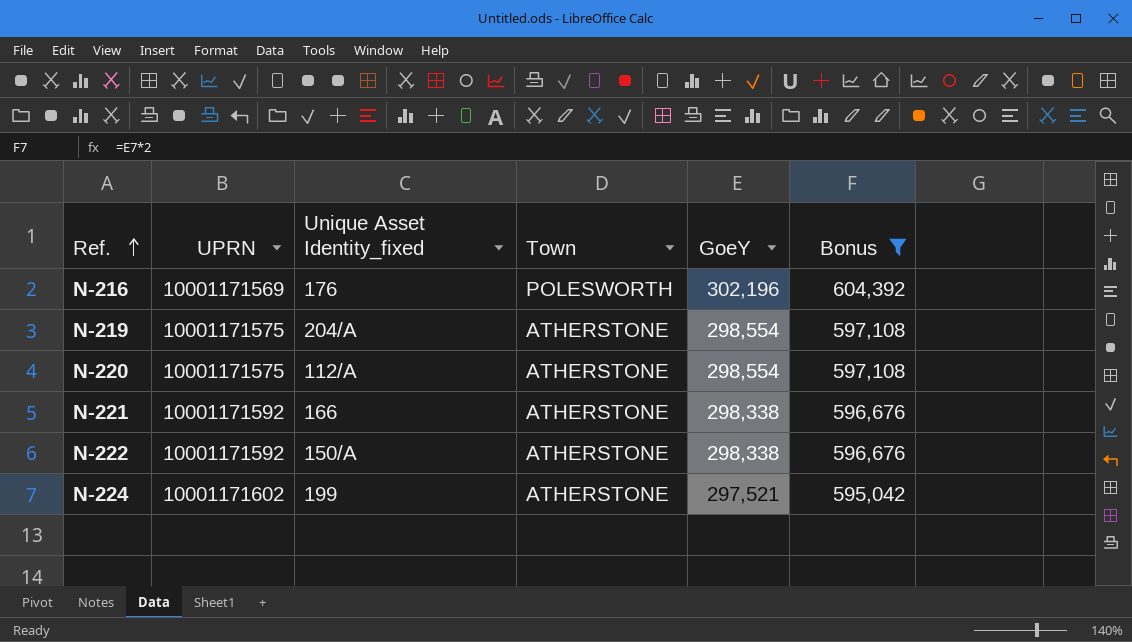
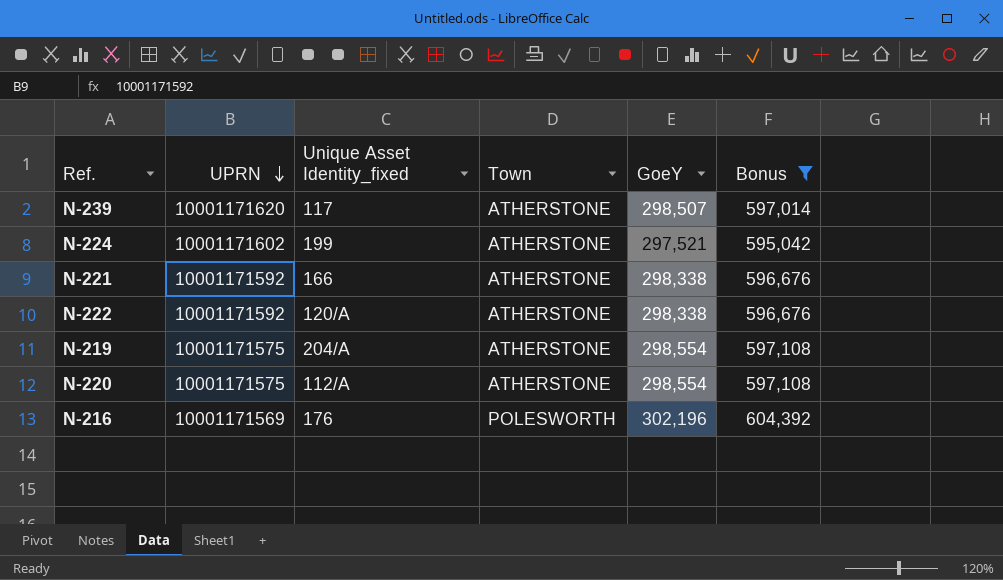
row order: Ref. ascending -> UPRN descending
row N-239: none -> 10001171620 | 117 | ATHERSTONE | 298,507 | 597,014
N-222 | Unique Asset Identity_fixed: 150/A -> 120/A

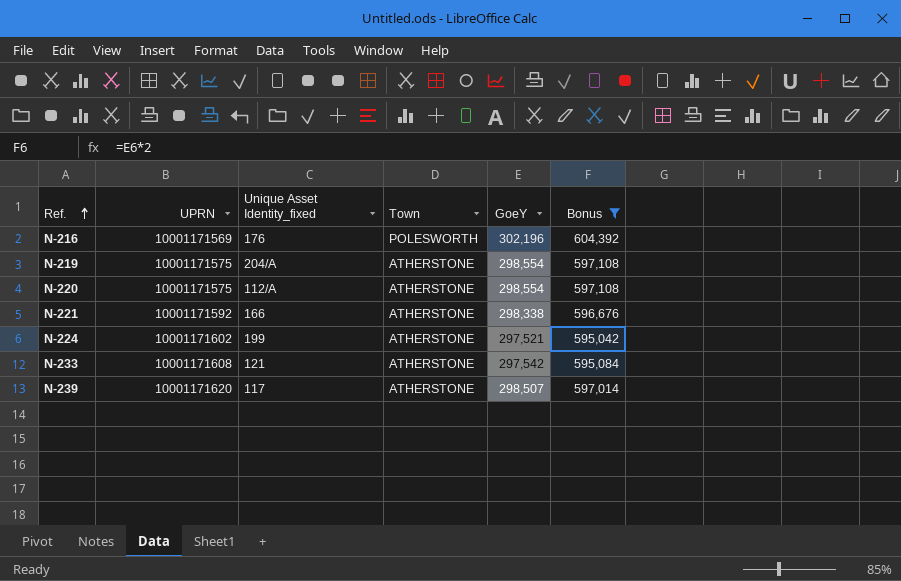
row order: UPRN descending -> Ref. ascending
row N-222: 10001171592 | 120/A | ATHERSTONE | 298,338 | 596,676 -> none
row N-233: none -> 10001171608 | 121 | ATHERSTONE | 297,542 | 595,084

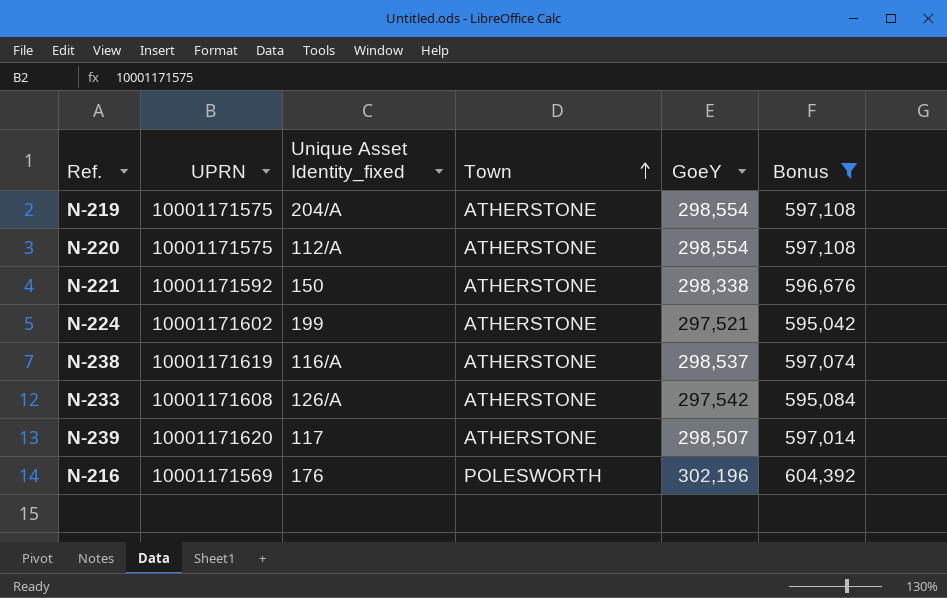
row order: Ref. ascending -> Town ascending
N-221 | Unique Asset Identity_fixed: 166 -> 150
row N-238: none -> 10001171619 | 116/A | ATHERSTONE | 298,537 | 597,074
N-233 | Unique Asset Identity_fixed: 121 -> 126/A

